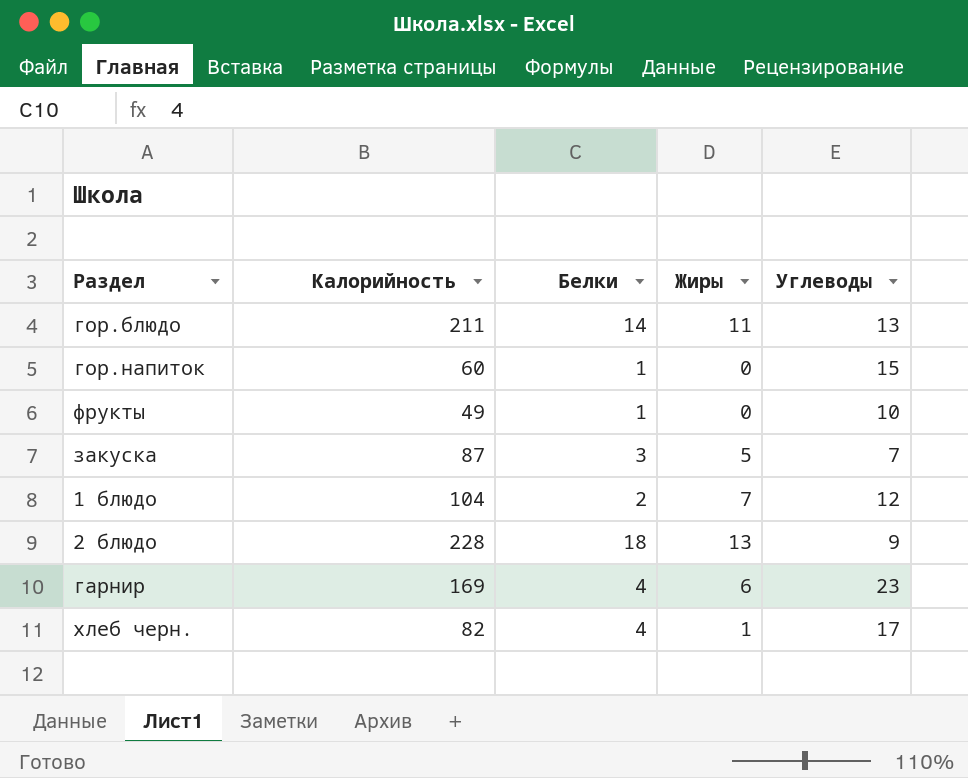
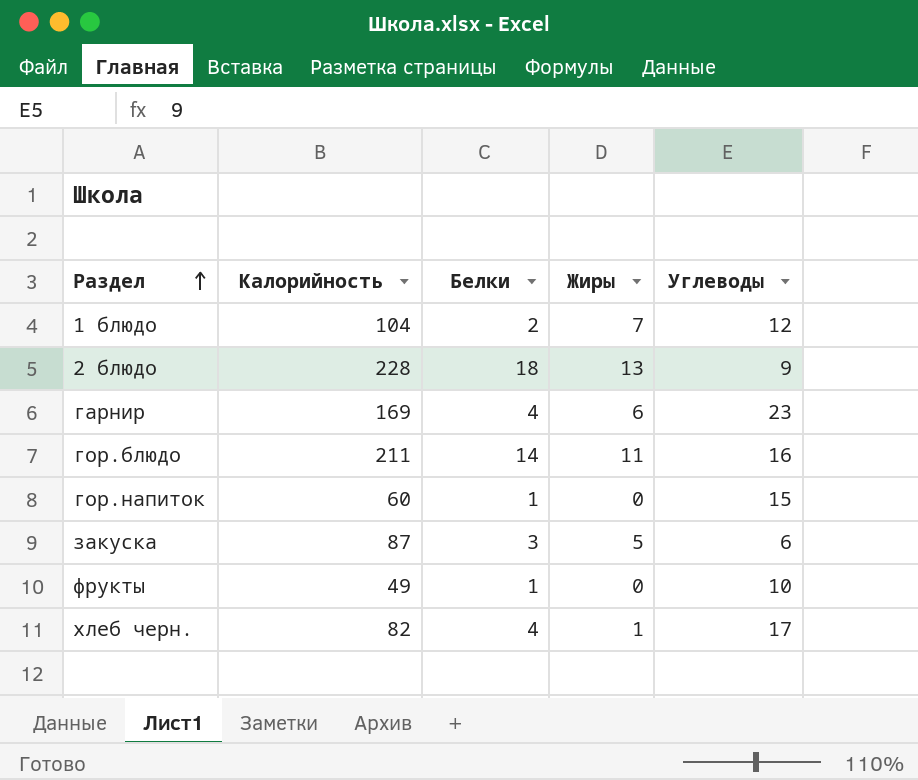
row order: none -> Раздел ascending
гор.блюдо | Углеводы: 13 -> 16
закуска | Углеводы: 7 -> 6

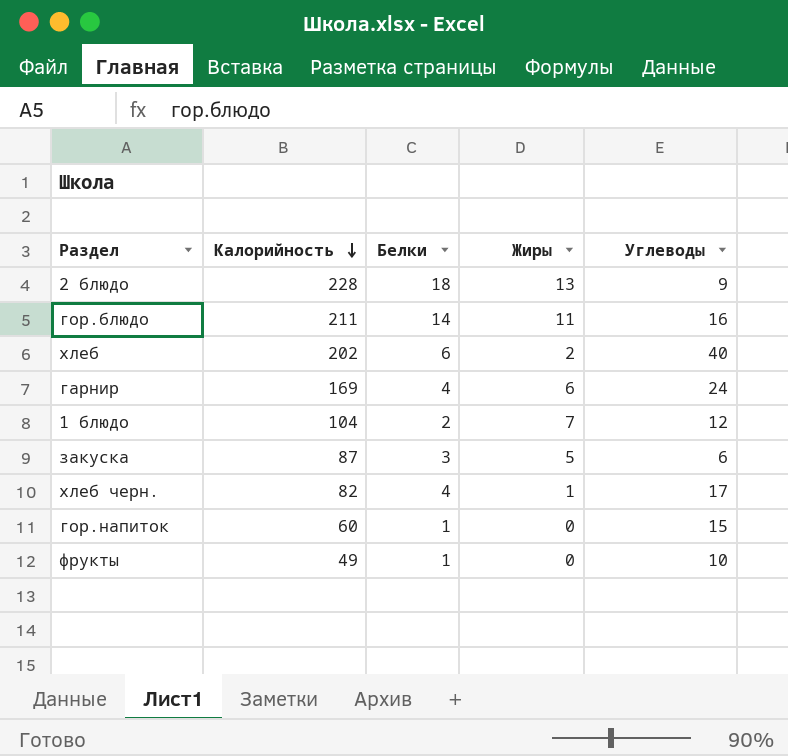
row order: Раздел ascending -> Калорийность descending
row хлеб: none -> 202 | 6 | 2 | 40
гарнир | Углеводы: 23 -> 24

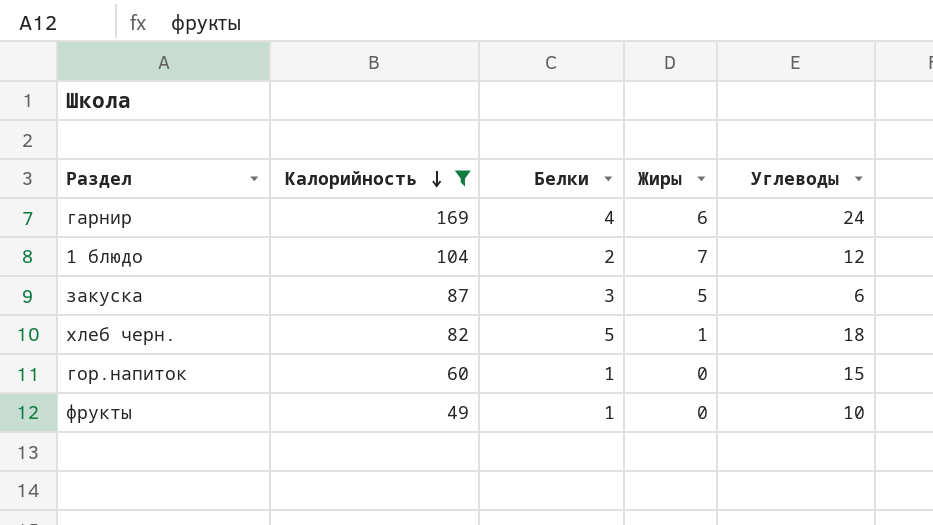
filter: none -> Калорийность <= 169
хлеб черн. | Белки: 4 -> 5
хлеб черн. | Углеводы: 17 -> 18

